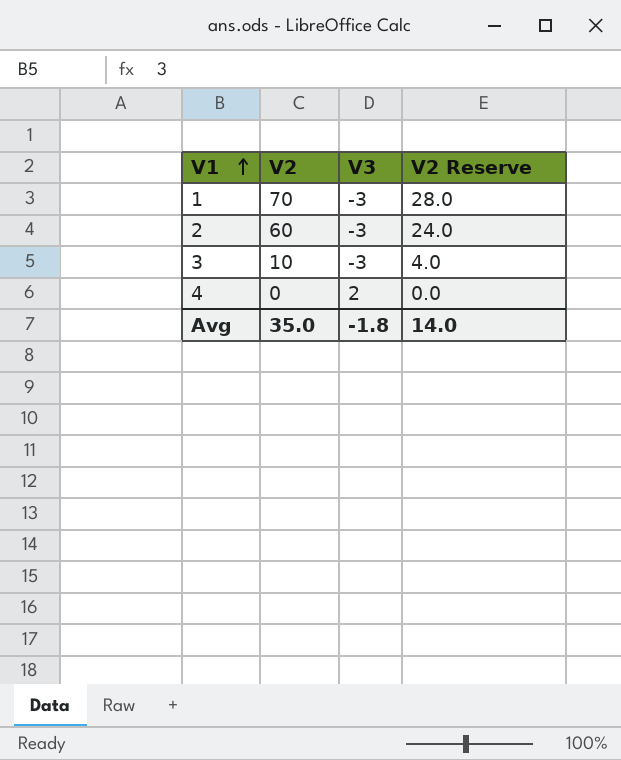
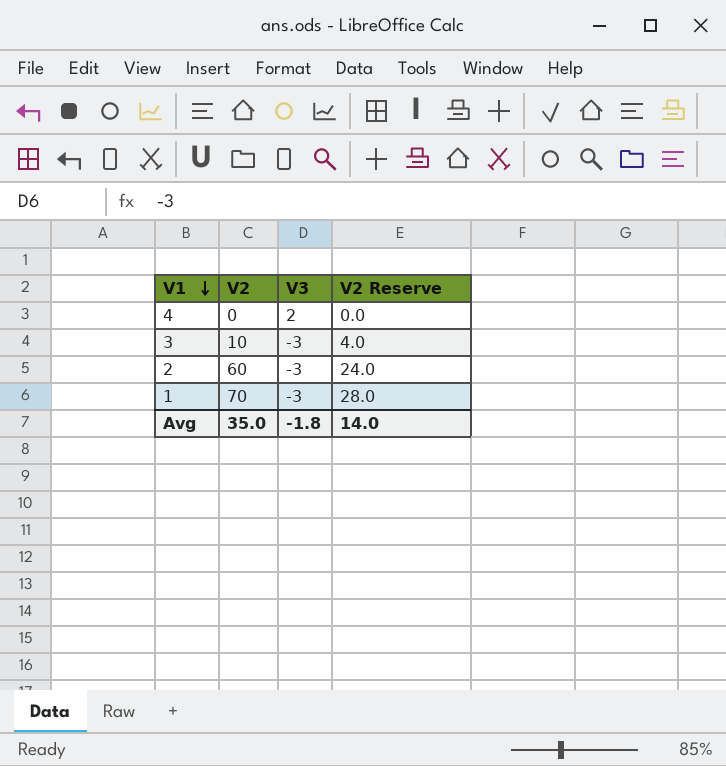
row order: V1 ascending -> V1 descending

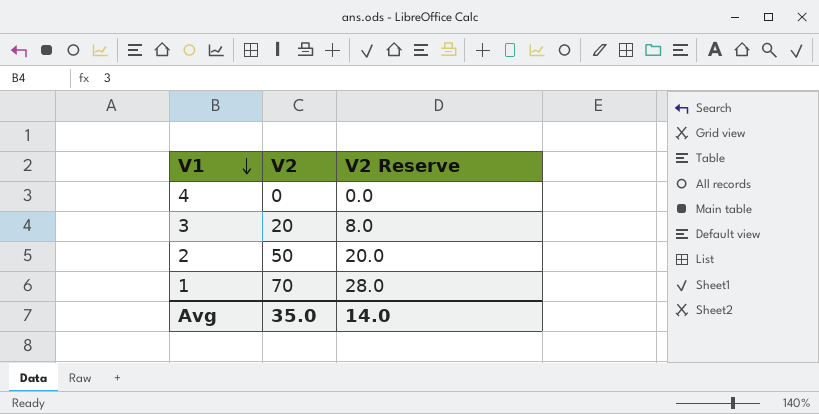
column V3 | position: 3 -> none
3 | V2: 10 -> 20
3 | V2 Reserve: 4.0 -> 8.0
2 | V2: 60 -> 50
2 | V2 Reserve: 24.0 -> 20.0

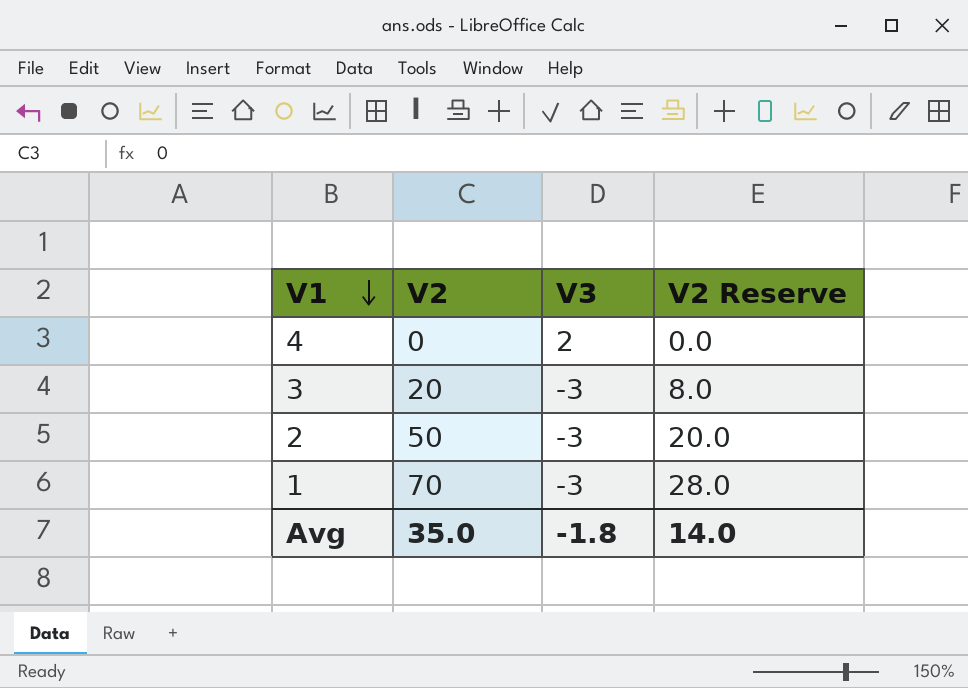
column V3 | position: none -> 3

